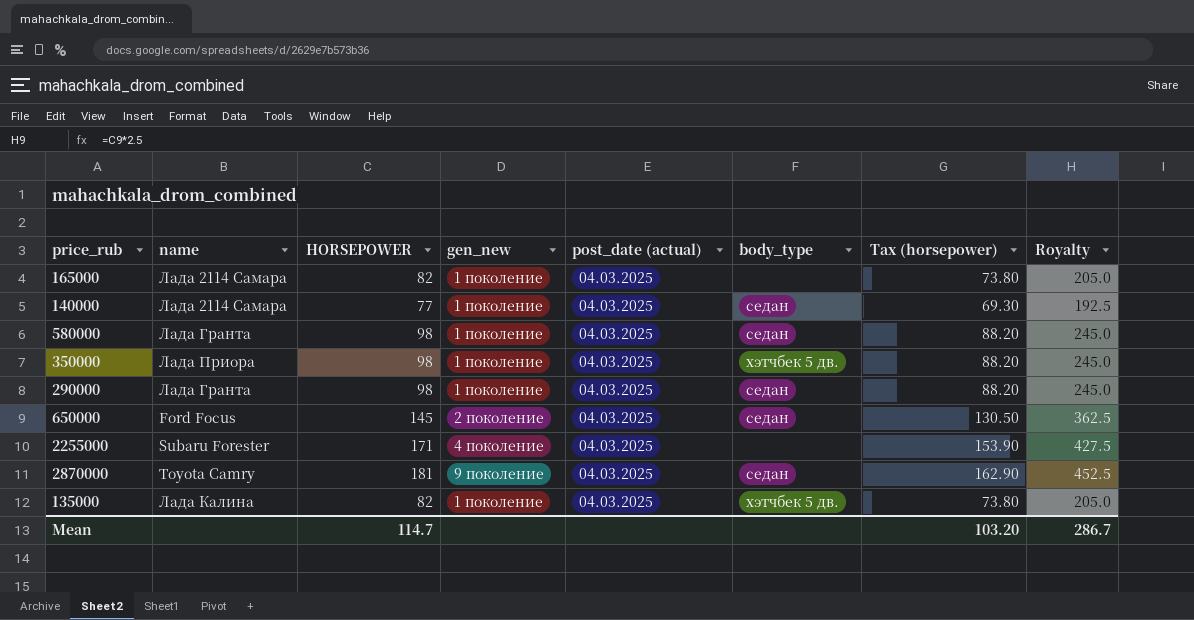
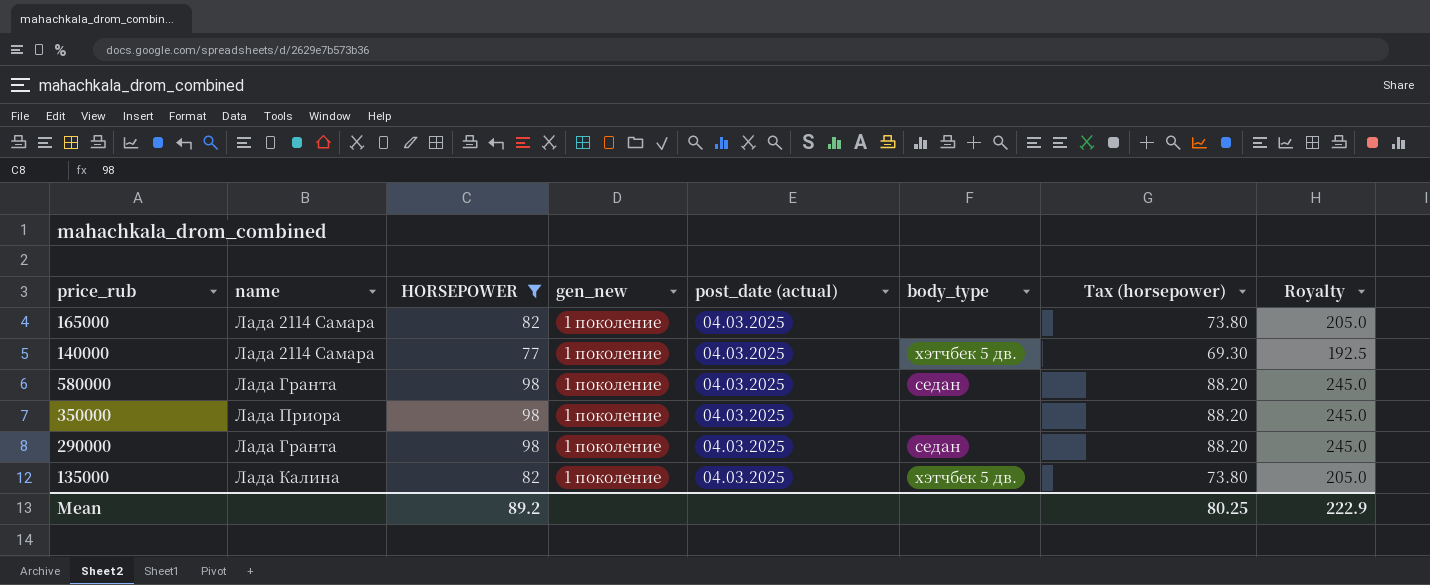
filter: none -> HORSEPOWER <= 98
140000 | body_type: седан -> хэтчбек 5 дв.
350000 | body_type: хэтчбек 5 дв. -> none
Mean | HORSEPOWER: 114.7 -> 89.2
Mean | Tax (horsepower): 103.20 -> 80.25
Mean | Royalty: 286.7 -> 222.9

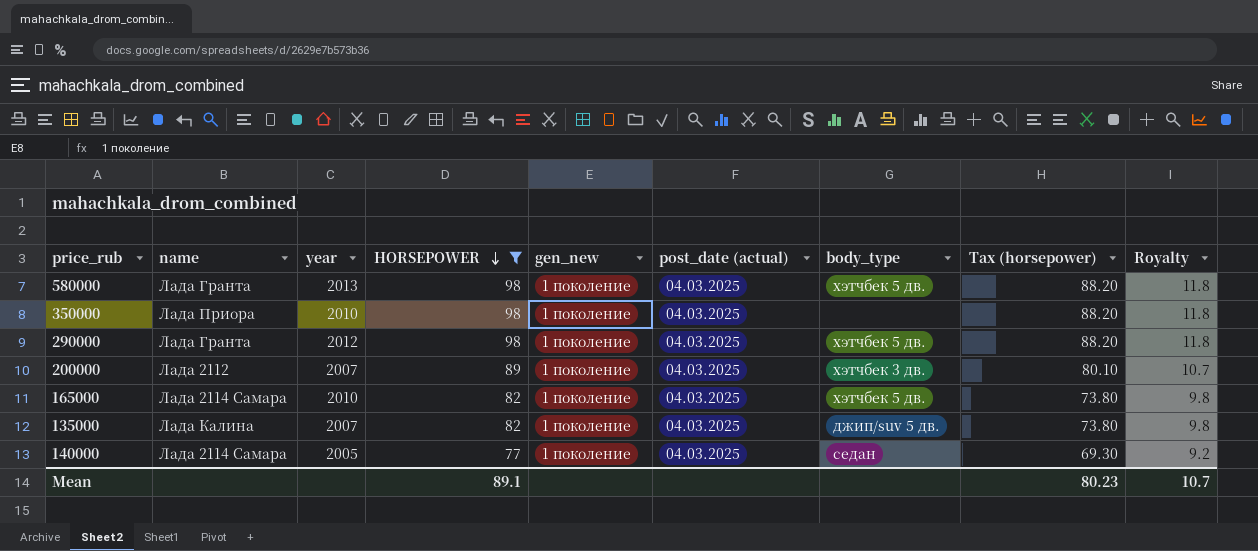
row order: none -> HORSEPOWER descending
column year | position: none -> 3
column Royalty | formula: [HORSEPOWER] * 2.5 -> [HORSEPOWER] * 0.12
580000 | body_type: седан -> хэтчбек 5 дв.
290000 | body_type: седан -> хэтчбек 5 дв.
row 200000: none -> Лада 2112 | 2007 | 89 | 1 поколение | 04.03.2025 | хэтчбек 3 дв. | 80.10 | 10.7
165000 | body_type: none -> хэтчбек 5 дв.
135000 | body_type: хэтчбек 5 дв. -> джип/suv 5 дв.
140000 | body_type: хэтчбек 5 дв. -> седан
Mean | HORSEPOWER: 89.2 -> 89.1
Mean | Tax (horsepower): 80.25 -> 80.23
Mean | Royalty: 222.9 -> 10.7

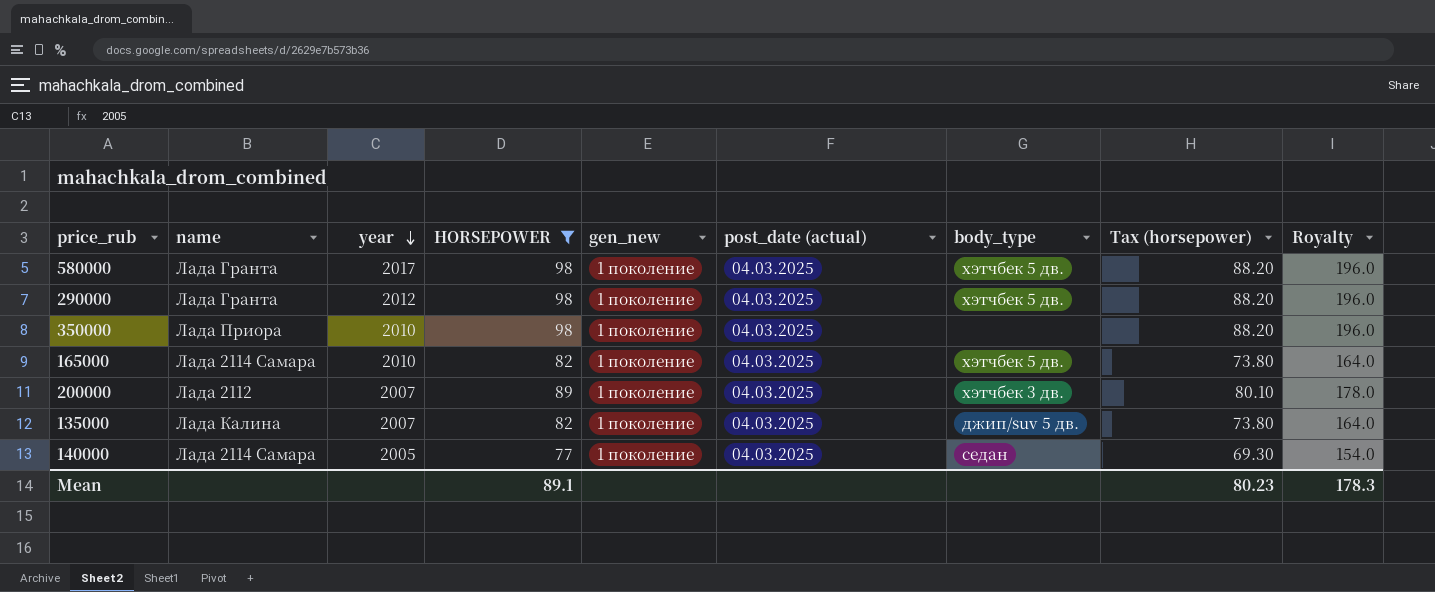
row order: HORSEPOWER descending -> year descending
column Royalty | formula: [HORSEPOWER] * 0.12 -> [HORSEPOWER] * 2
580000 | year: 2013 -> 2017
Mean | Royalty: 10.7 -> 178.3

